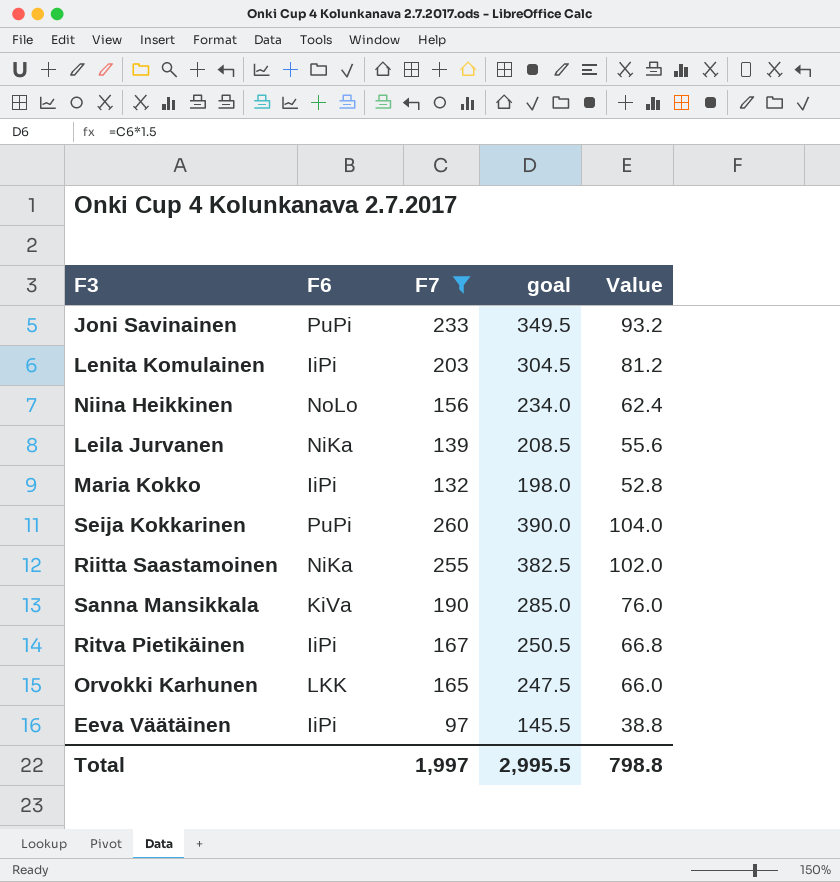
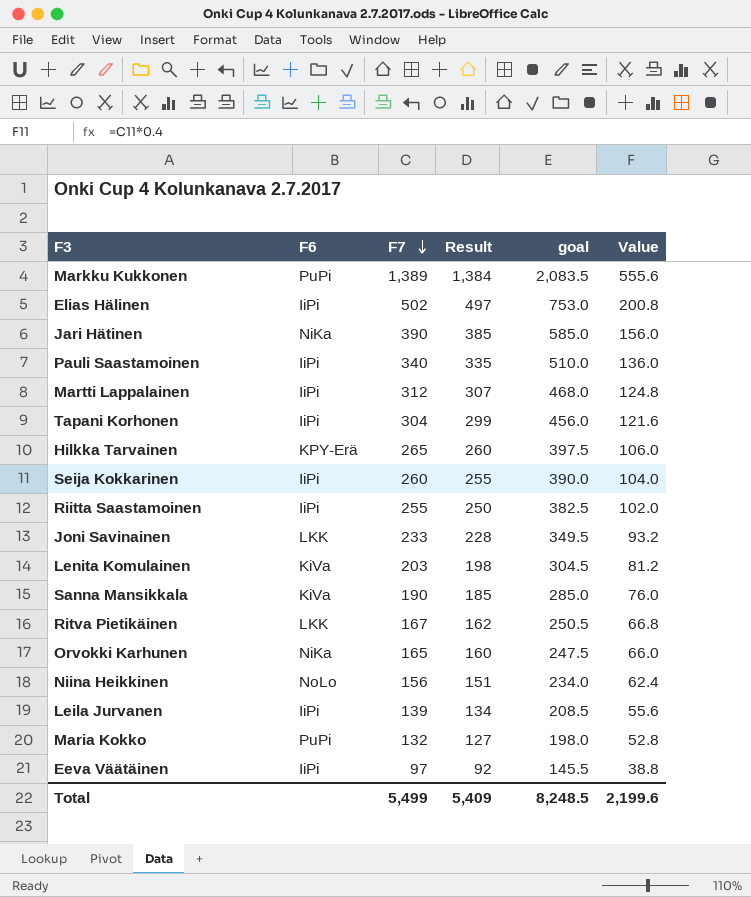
filter: F7 <= 260 -> none
row order: none -> F7 descending
column Result | formula: none -> [F7] - 5
Seija Kokkarinen | F6: PuPi -> IiPi
Riitta Saastamoinen | F6: NiKa -> IiPi
Joni Savinainen | F6: PuPi -> LKK
Lenita Komulainen | F6: IiPi -> KiVa
Ritva Pietikäinen | F6: IiPi -> LKK
Orvokki Karhunen | F6: LKK -> NiKa
Leila Jurvanen | F6: NiKa -> IiPi
Maria Kokko | F6: IiPi -> PuPi
Total | F7: 1,997 -> 5,499
Total | goal: 2,995.5 -> 8,248.5
Total | Value: 798.8 -> 2,199.6

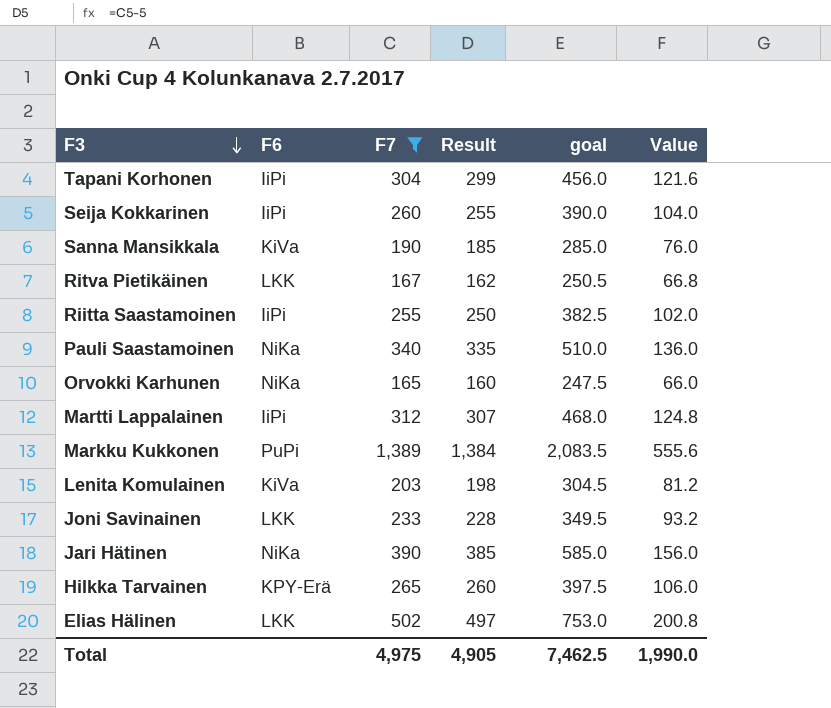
filter: none -> F7 >= 165
row order: F7 descending -> F3 descending
Pauli Saastamoinen | F6: IiPi -> NiKa
Elias Hälinen | F6: IiPi -> LKK
Total | F7: 5,499 -> 4,975
Total | Result: 5,409 -> 4,905
Total | goal: 8,248.5 -> 7,462.5
Total | Value: 2,199.6 -> 1,990.0

